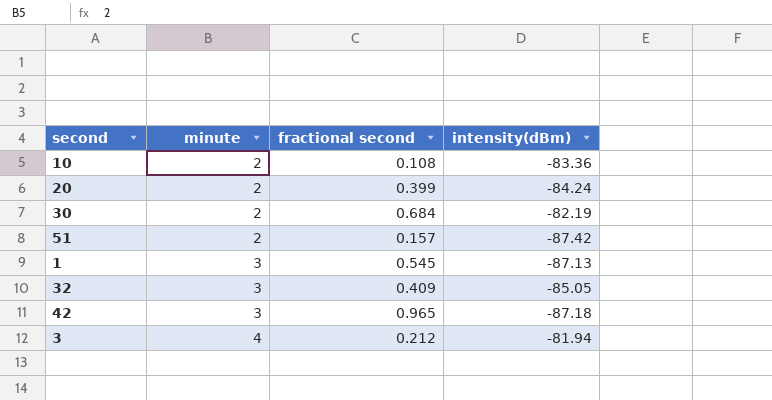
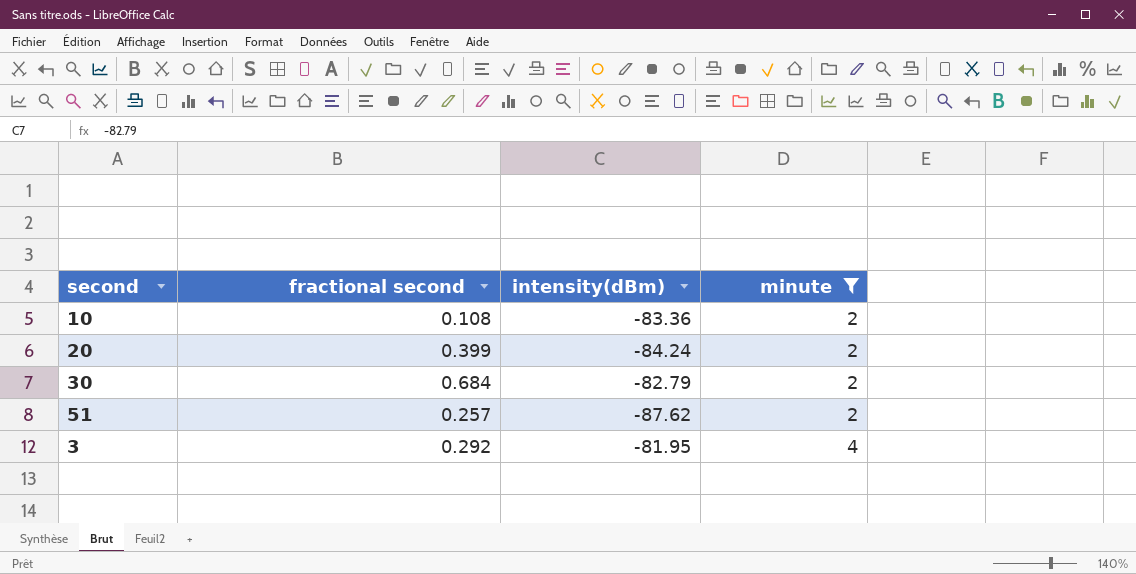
filter: none -> minute != 3
column minute | position: 2 -> 4
30 | intensity(dBm): -82.19 -> -82.79
51 | fractional second: 0.157 -> 0.257
51 | intensity(dBm): -87.42 -> -87.62
3 | fractional second: 0.212 -> 0.292
3 | intensity(dBm): -81.94 -> -81.95

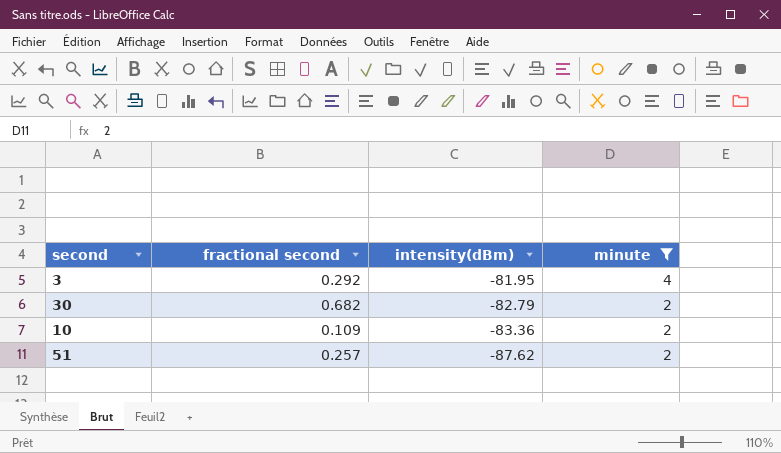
row order: minute ascending -> intensity(dBm) descending
row 20: 0.399 | -84.24 | 2 -> none
30 | fractional second: 0.684 -> 0.682
10 | fractional second: 0.108 -> 0.109

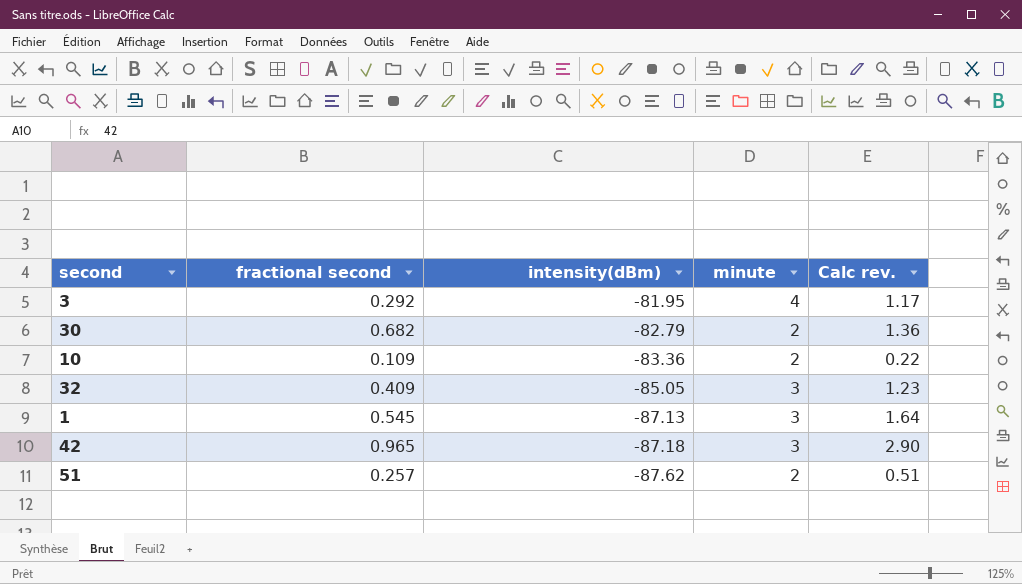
filter: minute != 3 -> none
column Calc rev. | formula: none -> [fractional second] * [minute]

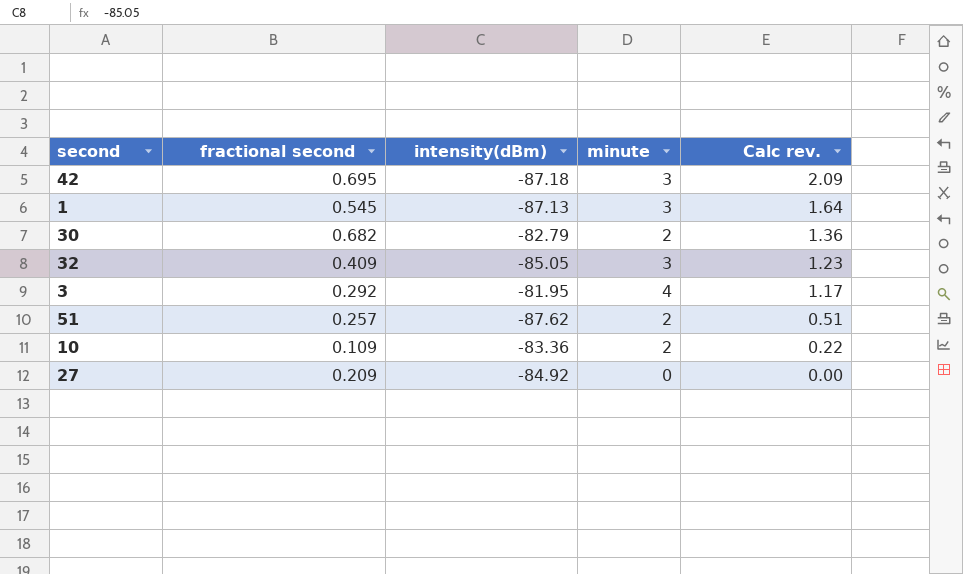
row order: intensity(dBm) descending -> Calc rev. descending
42 | fractional second: 0.965 -> 0.695
42 | Calc rev.: 2.90 -> 2.09
row 27: none -> 0.209 | -84.92 | 0 | 0.00

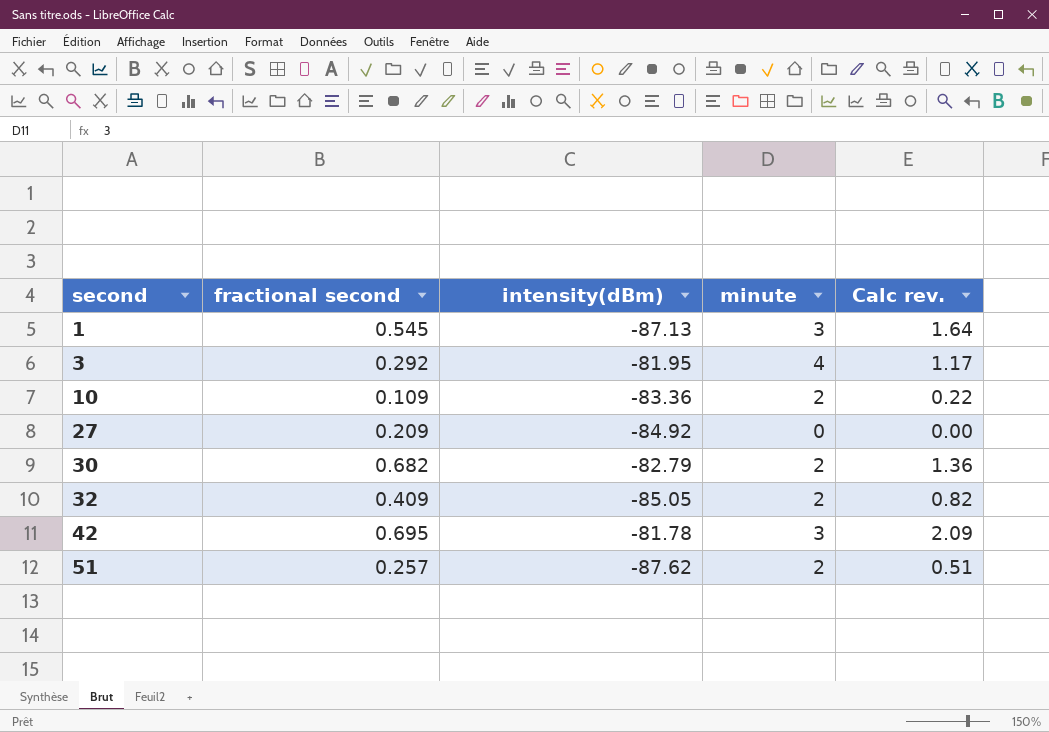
row order: Calc rev. descending -> second ascending
32 | minute: 3 -> 2
32 | Calc rev.: 1.23 -> 0.82
42 | intensity(dBm): -87.18 -> -81.78

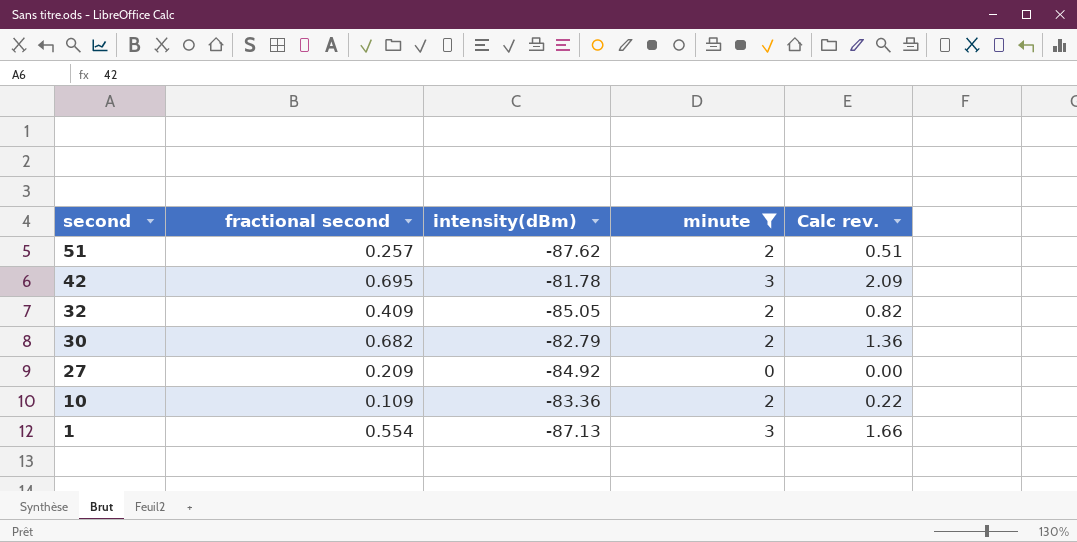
filter: none -> minute != 4
row order: second ascending -> second descending
1 | fractional second: 0.545 -> 0.554
1 | Calc rev.: 1.64 -> 1.66

